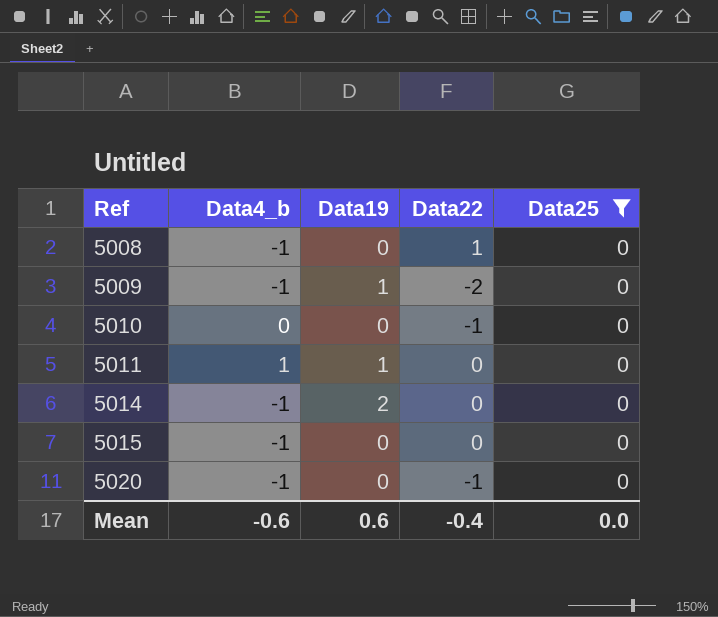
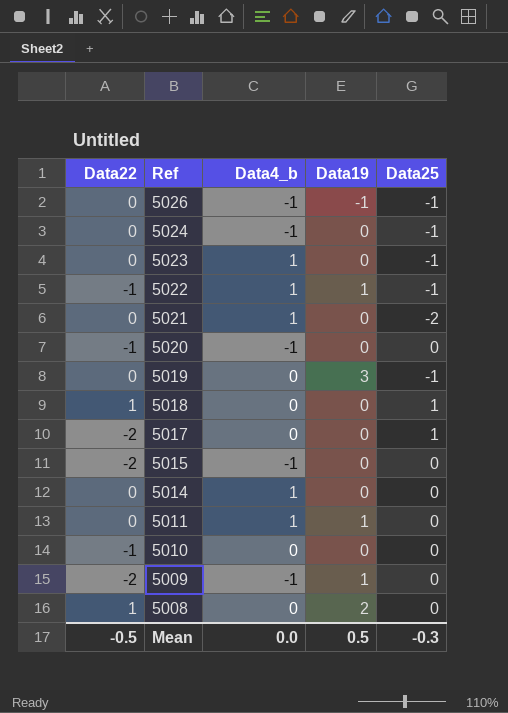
filter: Data25 = 0 -> none
row order: Ref ascending -> Ref descending
column Data22 | position: 4 -> 1
5015 | Data22: 0 -> -2
5014 | Data4_b: -1 -> 1
5014 | Data19: 2 -> 0
5008 | Data4_b: -1 -> 0
5008 | Data19: 0 -> 2
Mean | Data22: -0.4 -> -0.5
Mean | Data4_b: -0.6 -> 0.0
Mean | Data19: 0.6 -> 0.5
Mean | Data25: 0.0 -> -0.3

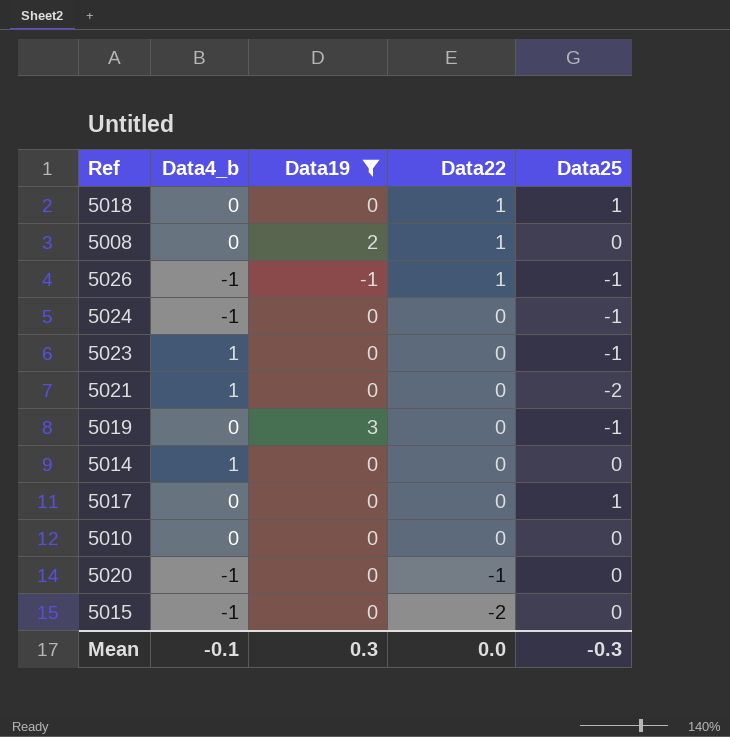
filter: none -> Data19 != 1
row order: Ref descending -> Data22 descending
column Data22 | position: 1 -> 4
5026 | Data22: 0 -> 1
5017 | Data22: -2 -> 0
5010 | Data22: -1 -> 0
Mean | Data4_b: 0.0 -> -0.1
Mean | Data19: 0.5 -> 0.3
Mean | Data22: -0.5 -> 0.0

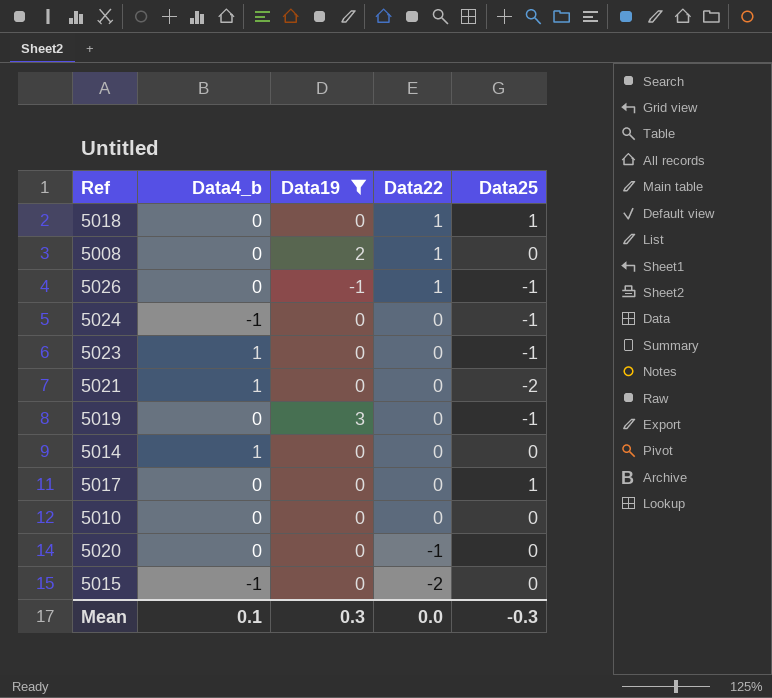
5026 | Data4_b: -1 -> 0
5020 | Data4_b: -1 -> 0
Mean | Data4_b: -0.1 -> 0.1

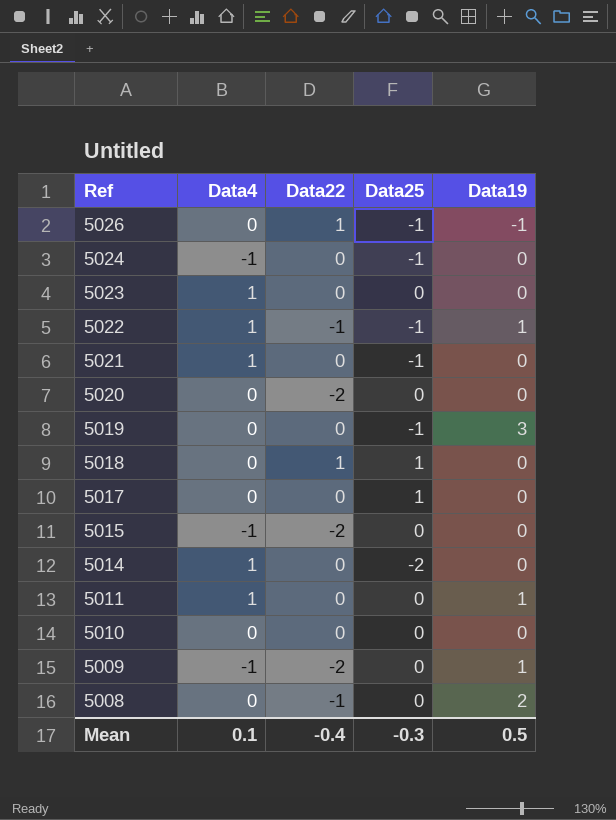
filter: Data19 != 1 -> none
row order: Data22 descending -> Ref descending
column name: Data4_b -> Data4
column Data19 | position: 3 -> 5
5023 | Data25: -1 -> 0
5021 | Data25: -2 -> -1
5020 | Data22: -1 -> -2
5014 | Data25: 0 -> -2
5008 | Data22: 1 -> -1
Mean | Data22: 0.0 -> -0.4
Mean | Data19: 0.3 -> 0.5

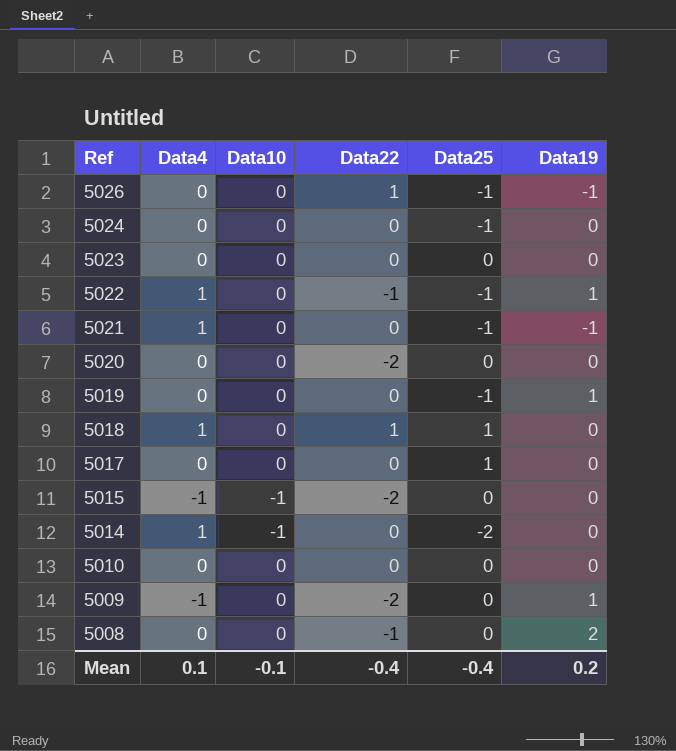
column Data10 | position: none -> 3
row 5011: 1 | 0 | 0 | 1 -> none
5024 | Data4: -1 -> 0
5023 | Data4: 1 -> 0
5021 | Data19: 0 -> -1
5019 | Data19: 3 -> 1
5018 | Data4: 0 -> 1
Mean | Data25: -0.3 -> -0.4
Mean | Data19: 0.5 -> 0.2

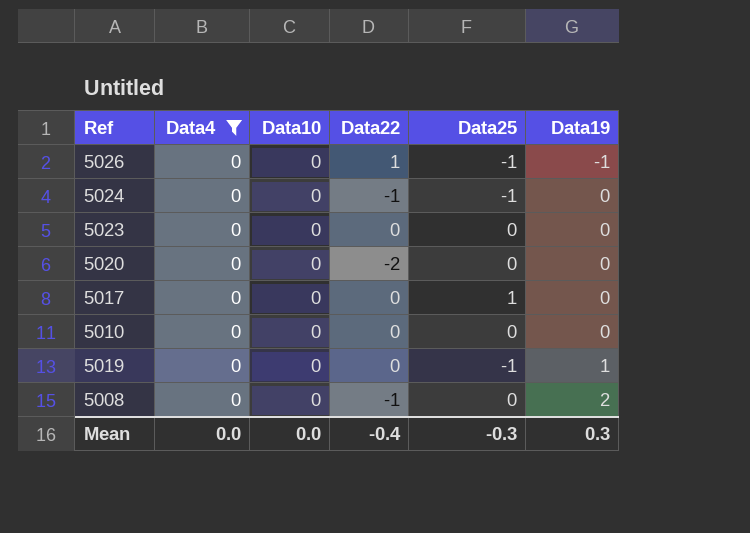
filter: none -> Data4 = 0
row order: Ref descending -> Data19 ascending
5024 | Data22: 0 -> -1
Mean | Data4: 0.1 -> 0.0
Mean | Data10: -0.1 -> 0.0
Mean | Data25: -0.4 -> -0.3
Mean | Data19: 0.2 -> 0.3

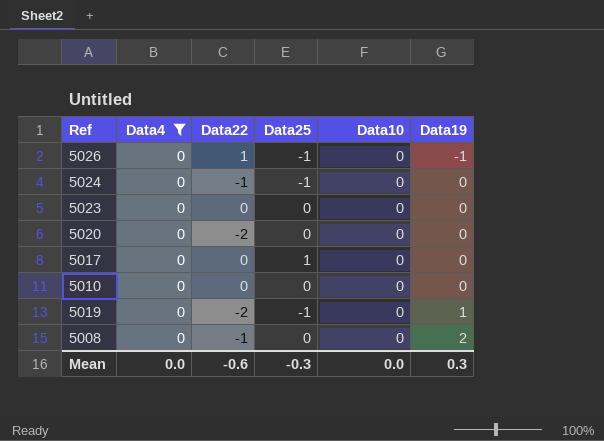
column Data10 | position: 3 -> 5
5019 | Data22: 0 -> -2
Mean | Data22: -0.4 -> -0.6

